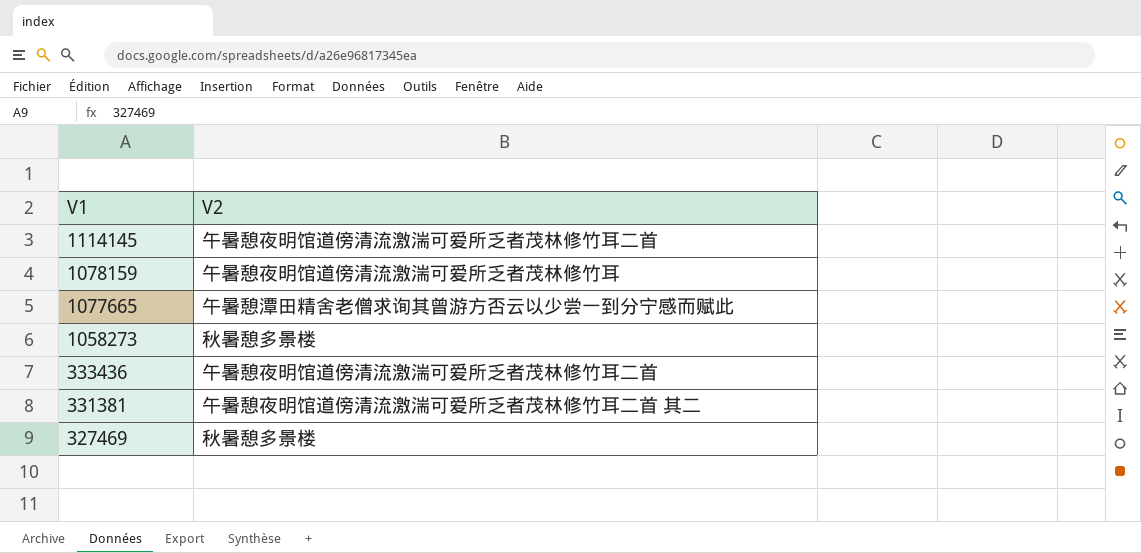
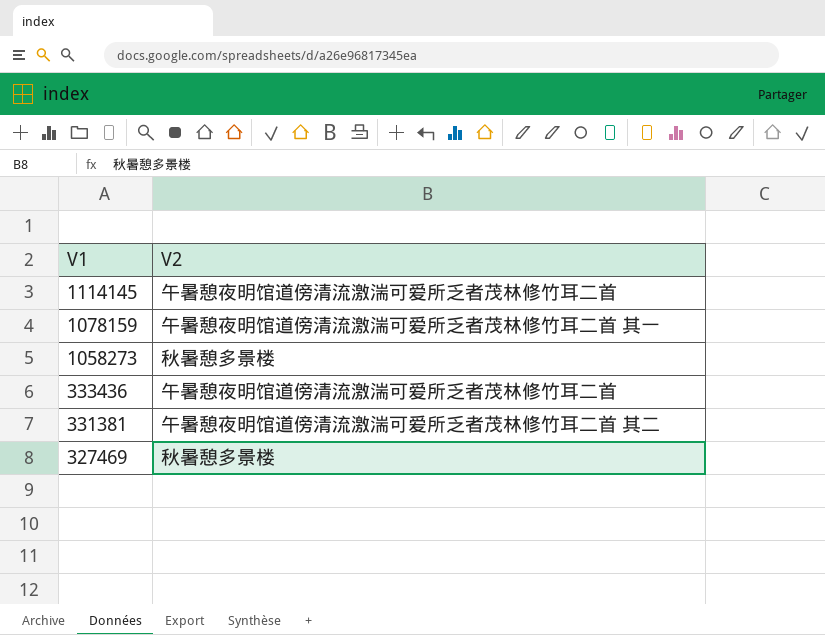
row 1077665: 午暑憩潭田精舍老僧求询其曾游方否云以少尝一到分宁感而赋此 -> none
1078159 | V2: 午暑憩夜明馆道傍清流激湍可爱所乏者茂林修竹耳 -> 午暑憩夜明馆道傍清流激湍可爱所乏者茂林修竹耳二首 其一

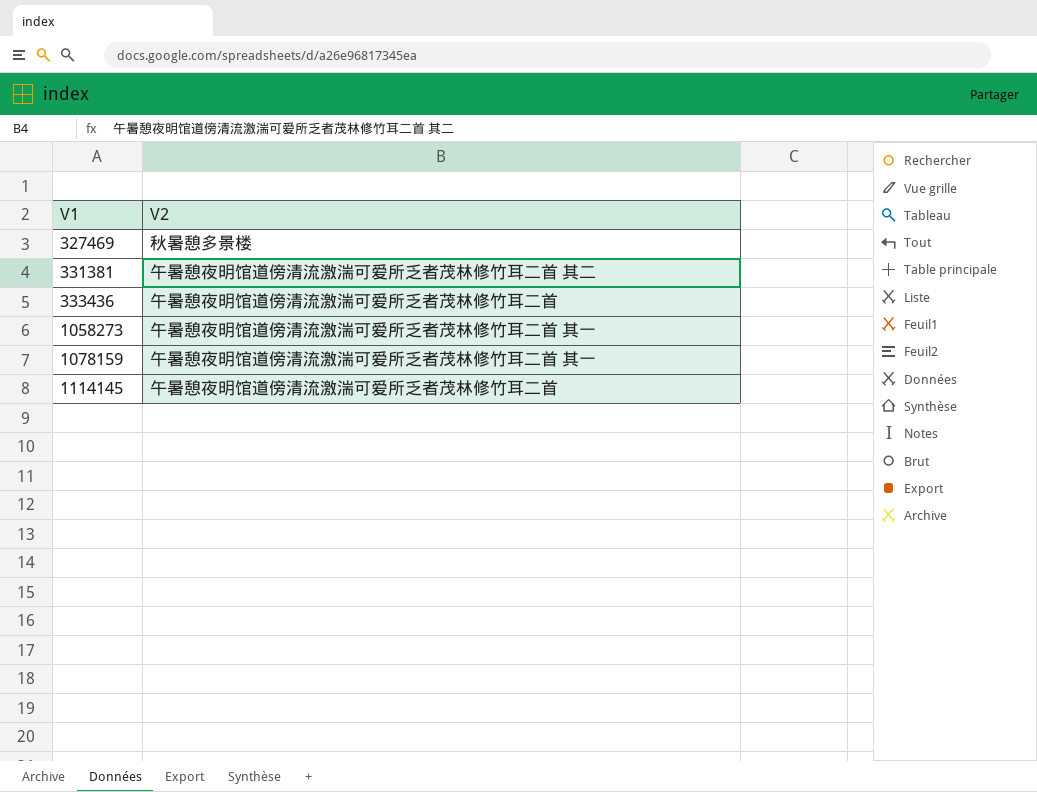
row order: V1 descending -> V1 ascending
1058273 | V2: 秋暑憩多景楼 -> 午暑憩夜明馆道傍清流激湍可爱所乏者茂林修竹耳二首 其一

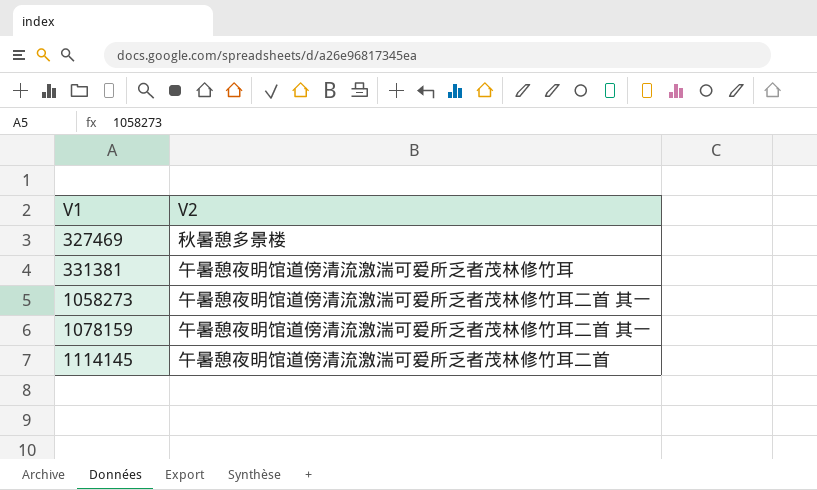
row 333436: 午暑憩夜明馆道傍清流激湍可爱所乏者茂林修竹耳二首 -> none
331381 | V2: 午暑憩夜明馆道傍清流激湍可爱所乏者茂林修竹耳二首 其二 -> 午暑憩夜明馆道傍清流激湍可爱所乏者茂林修竹耳

